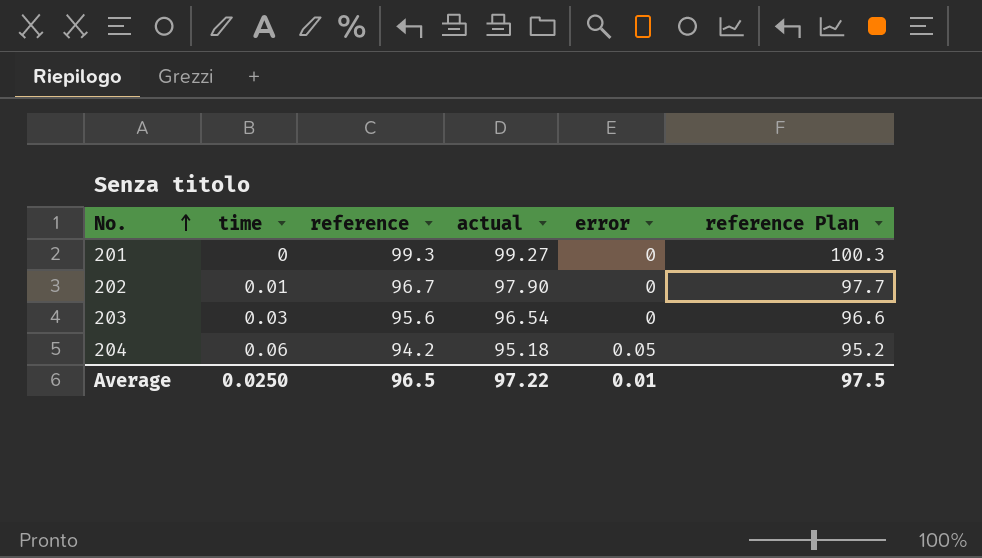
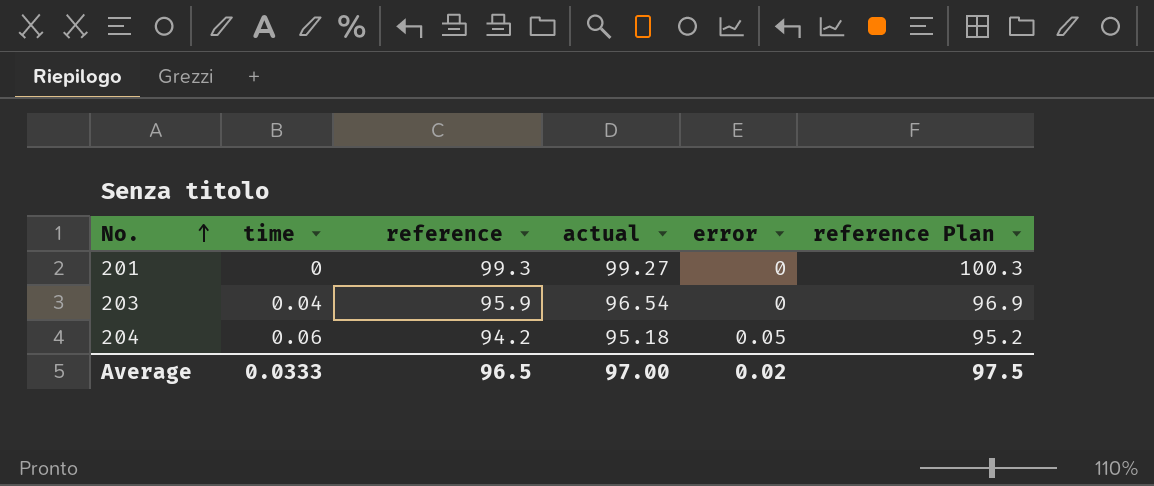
row 202: 0.01 | 96.7 | 97.90 | 0 | 97.7 -> none
203 | time: 0.03 -> 0.04
203 | reference: 95.6 -> 95.9
203 | reference Plan: 96.6 -> 96.9
Average | time: 0.0250 -> 0.0333
Average | actual: 97.22 -> 97.00
Average | error: 0.01 -> 0.02

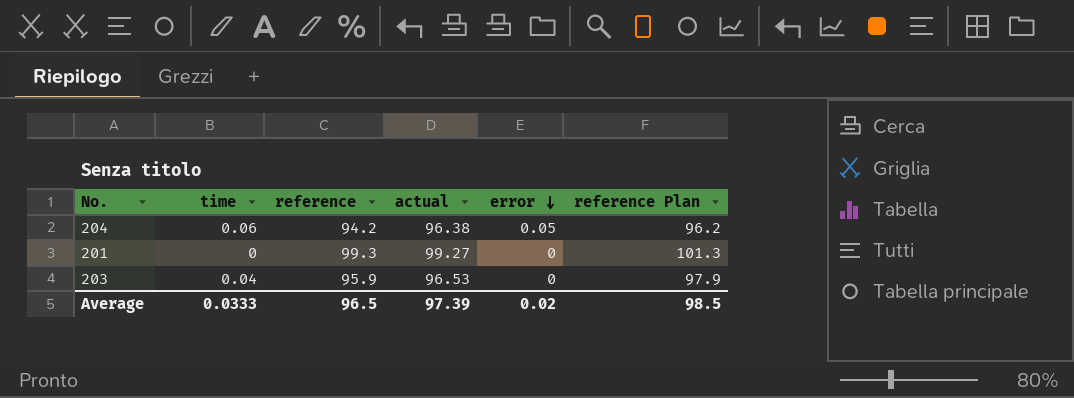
row order: No. ascending -> error descending
column reference Plan | formula: [reference] + 1 -> [reference] + 2
204 | actual: 95.18 -> 96.38
203 | actual: 96.54 -> 96.53
Average | actual: 97.00 -> 97.39
Average | reference Plan: 97.5 -> 98.5

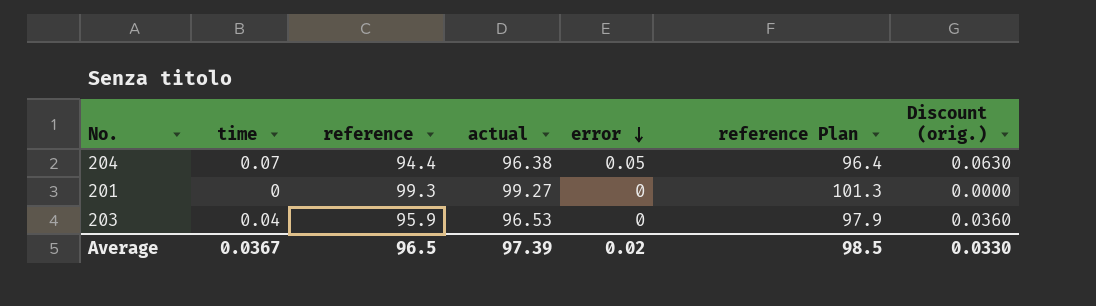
column Discount (orig.) | formula: none -> [time] * 0.9
204 | time: 0.06 -> 0.07
204 | reference: 94.2 -> 94.4
204 | reference Plan: 96.2 -> 96.4
Average | time: 0.0333 -> 0.0367

